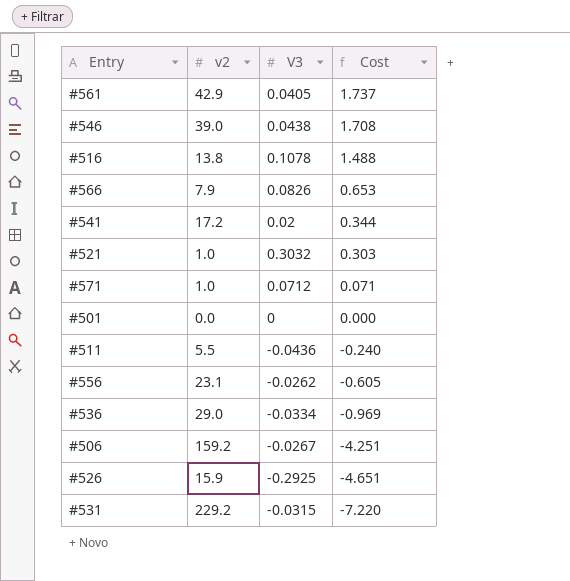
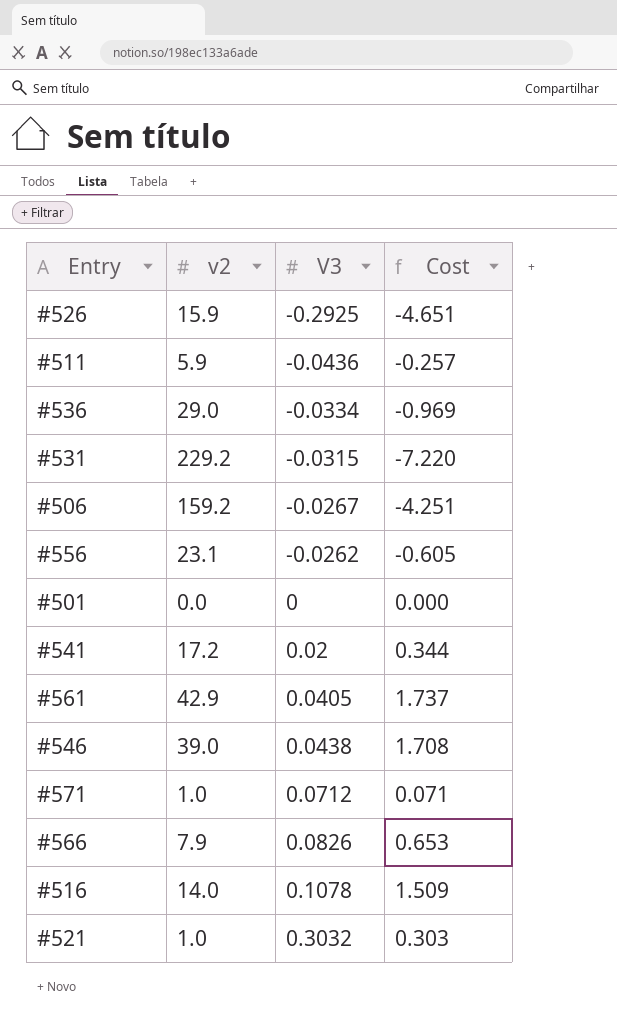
row order: Cost descending -> V3 ascending
#511 | v2: 5.5 -> 5.9
#511 | Cost: -0.240 -> -0.257
#516 | v2: 13.8 -> 14.0
#516 | Cost: 1.488 -> 1.509

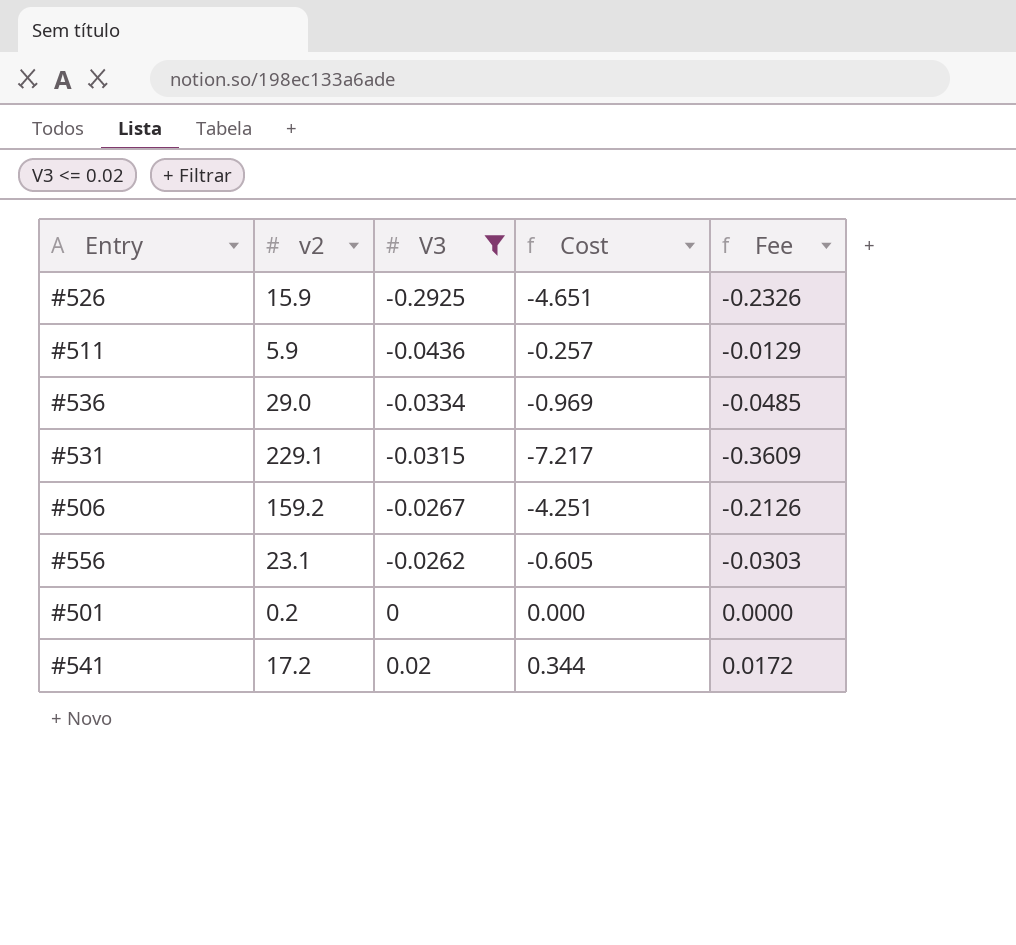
filter: none -> V3 <= 0.02
column Fee | formula: none -> [Cost] * 0.05
#531 | v2: 229.2 -> 229.1
#531 | Cost: -7.220 -> -7.217
#501 | v2: 0.0 -> 0.2

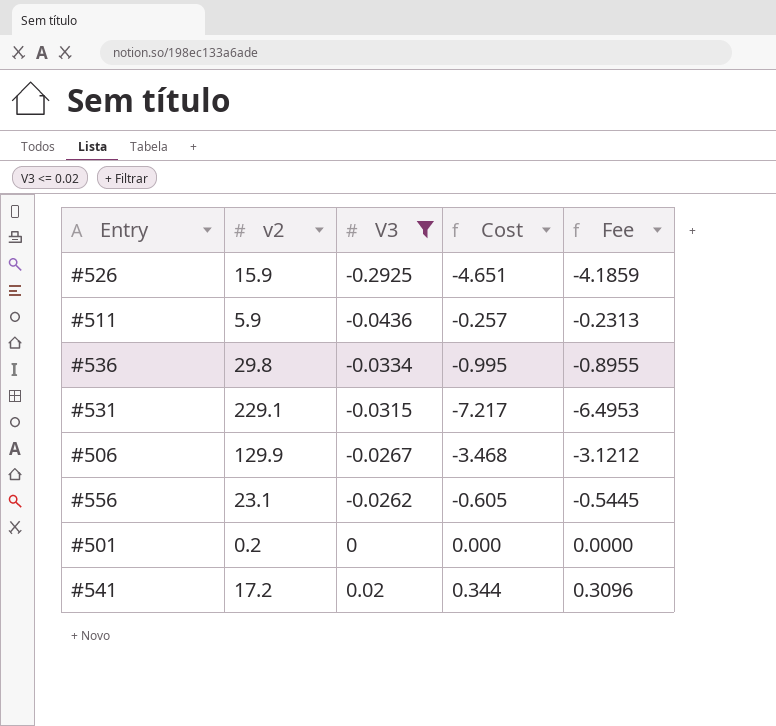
column Fee | formula: [Cost] * 0.05 -> [Cost] * 0.9
#536 | v2: 29.0 -> 29.8
#536 | Cost: -0.969 -> -0.995
#506 | v2: 159.2 -> 129.9
#506 | Cost: -4.251 -> -3.468

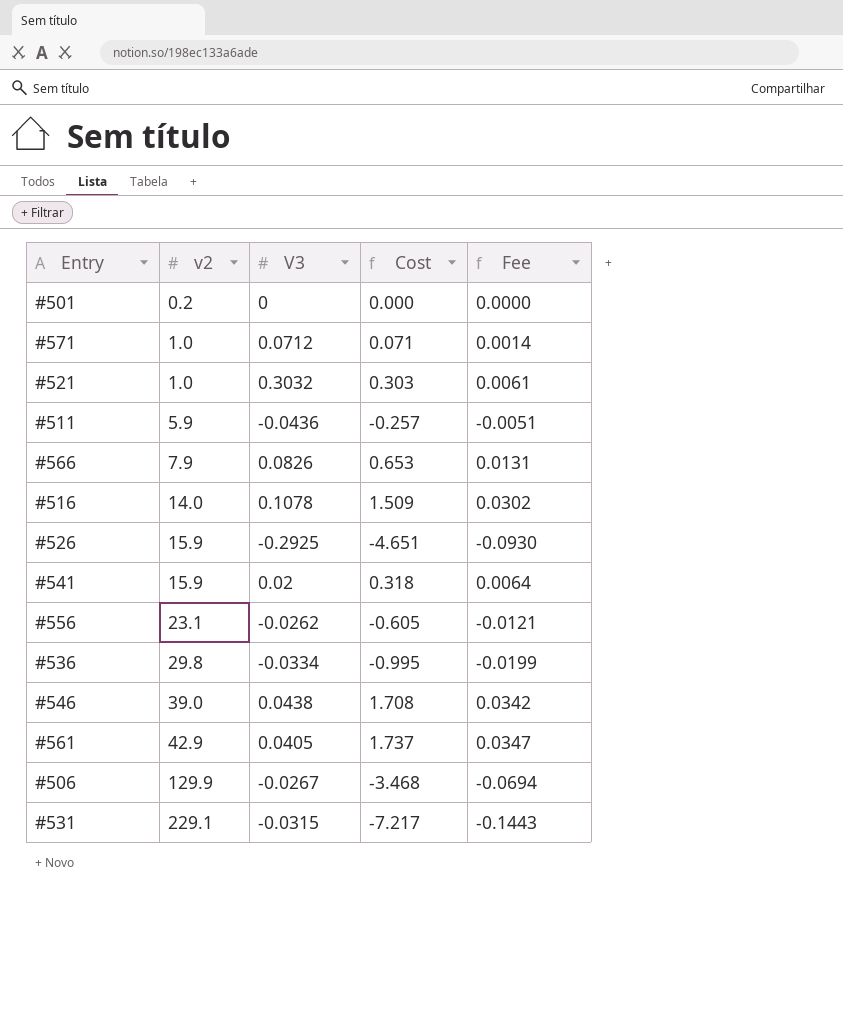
filter: V3 <= 0.02 -> none
row order: V3 ascending -> v2 ascending
column Fee | formula: [Cost] * 0.9 -> [Cost] * 0.02
#541 | v2: 17.2 -> 15.9
#541 | Cost: 0.344 -> 0.318

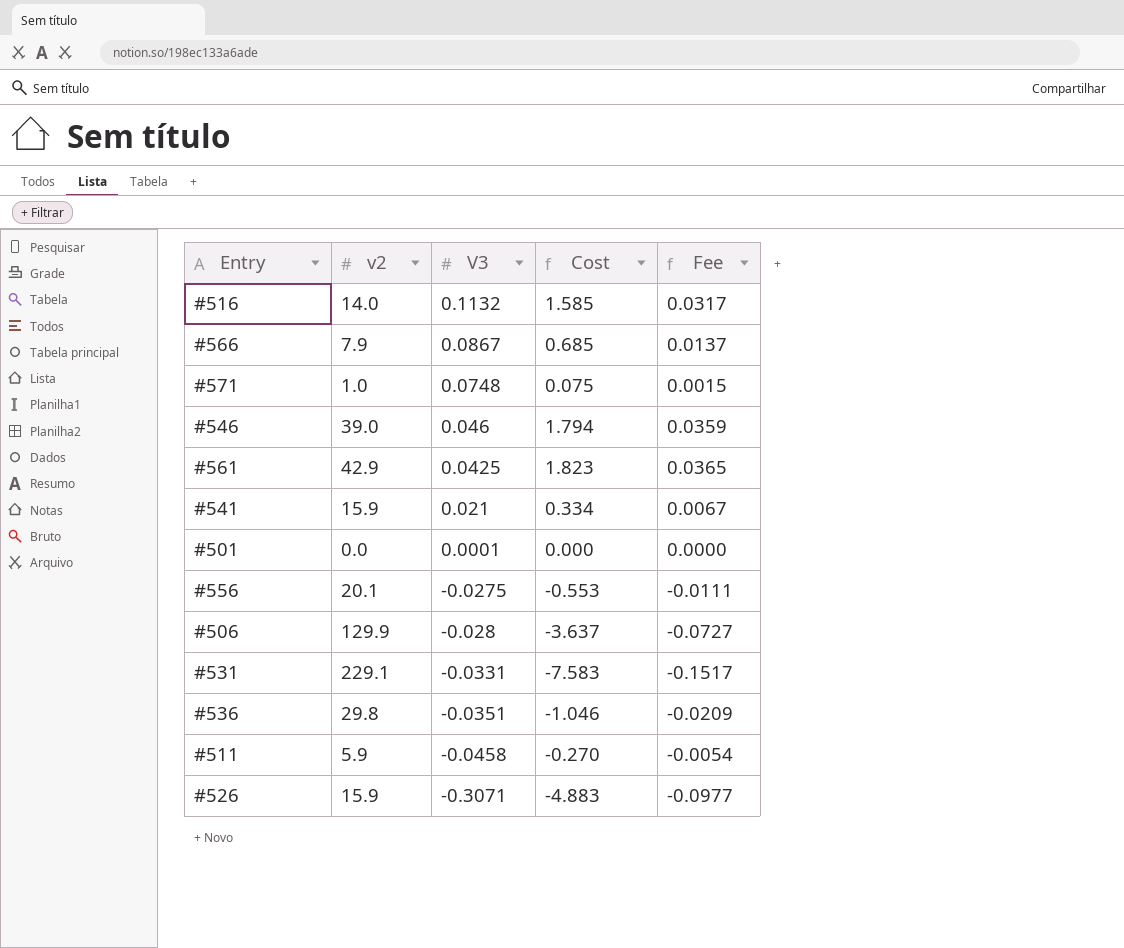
row order: v2 ascending -> V3 descending
row #521: 1.0 | 0.3032 | 0.303 | 0.0061 -> none
#516 | V3: 0.1078 -> 0.1132
#516 | Cost: 1.509 -> 1.585
#516 | Fee: 0.0302 -> 0.0317
#566 | V3: 0.0826 -> 0.0867
#566 | Cost: 0.653 -> 0.685
#566 | Fee: 0.0131 -> 0.0137
#571 | V3: 0.0712 -> 0.0748
#571 | Cost: 0.071 -> 0.075
#571 | Fee: 0.0014 -> 0.0015
#546 | V3: 0.0438 -> 0.046
#546 | Cost: 1.708 -> 1.794
#546 | Fee: 0.0342 -> 0.0359
#561 | V3: 0.0405 -> 0.0425
#561 | Cost: 1.737 -> 1.823
#561 | Fee: 0.0347 -> 0.0365
#541 | V3: 0.02 -> 0.021
#541 | Cost: 0.318 -> 0.334
#541 | Fee: 0.0064 -> 0.0067
#501 | v2: 0.2 -> 0.0
#501 | V3: 0 -> 0.0001
#556 | v2: 23.1 -> 20.1
#556 | V3: -0.0262 -> -0.0275
#556 | Cost: -0.605 -> -0.553
#556 | Fee: -0.0121 -> -0.0111
#506 | V3: -0.0267 -> -0.028
#506 | Cost: -3.468 -> -3.637
#506 | Fee: -0.0694 -> -0.0727
#531 | V3: -0.0315 -> -0.0331
#531 | Cost: -7.217 -> -7.583
#531 | Fee: -0.1443 -> -0.1517
#536 | V3: -0.0334 -> -0.0351
#536 | Cost: -0.995 -> -1.046
#536 | Fee: -0.0199 -> -0.0209
#511 | V3: -0.0436 -> -0.0458
#511 | Cost: -0.257 -> -0.270
#511 | Fee: -0.0051 -> -0.0054
#526 | V3: -0.2925 -> -0.3071
#526 | Cost: -4.651 -> -4.883
#526 | Fee: -0.0930 -> -0.0977

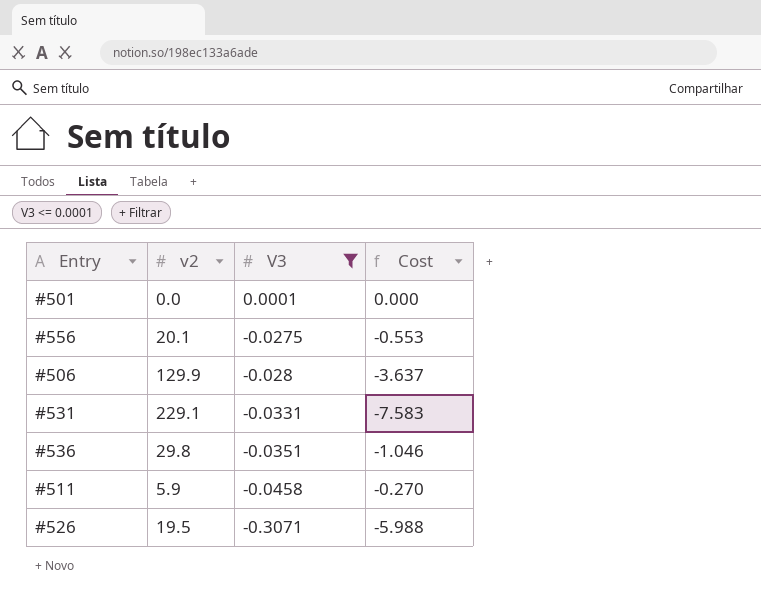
filter: none -> V3 <= 0.0001
column Fee | formula: [Cost] * 0.02 -> none
#526 | v2: 15.9 -> 19.5
#526 | Cost: -4.883 -> -5.988

